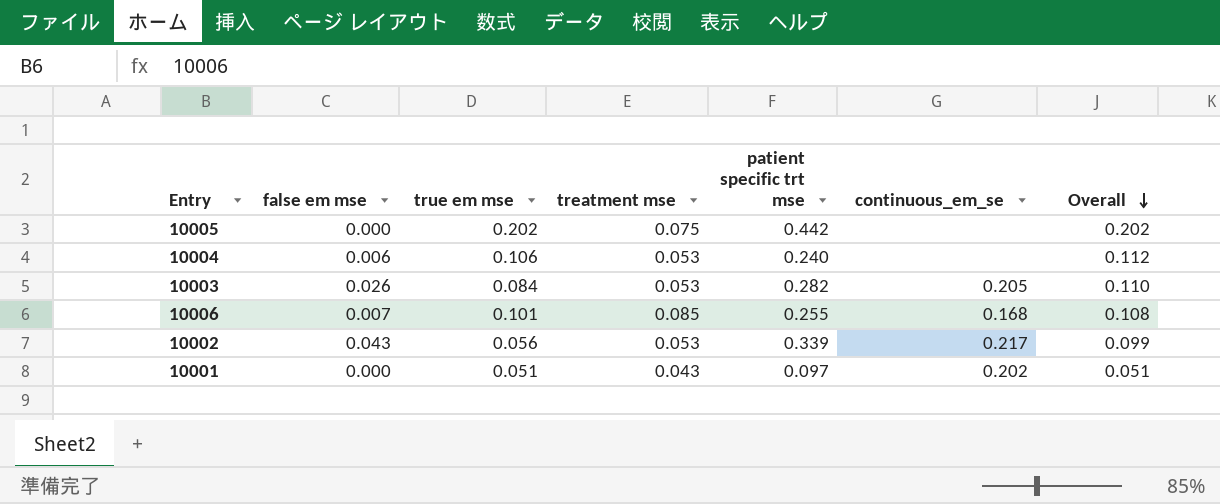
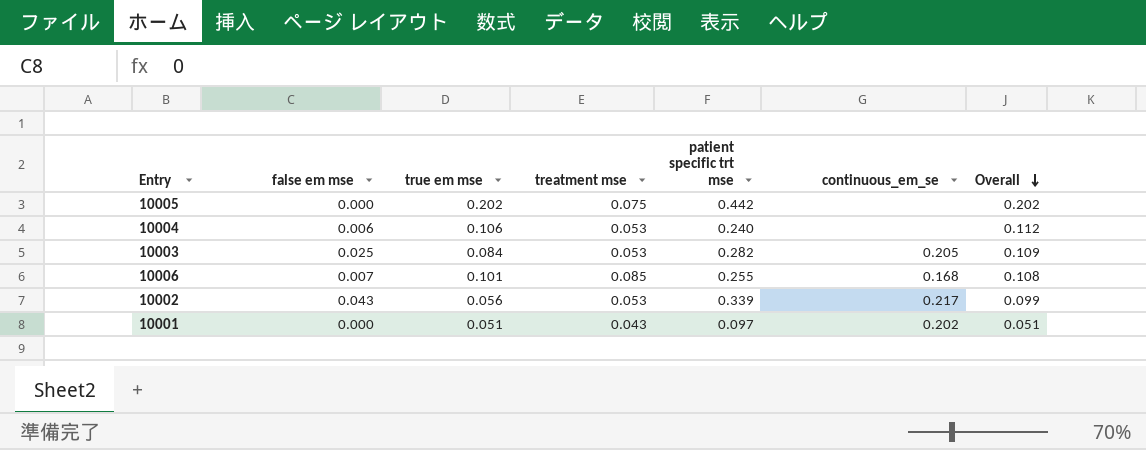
10003 | false em mse: 0.026 -> 0.025
10003 | Overall: 0.110 -> 0.109

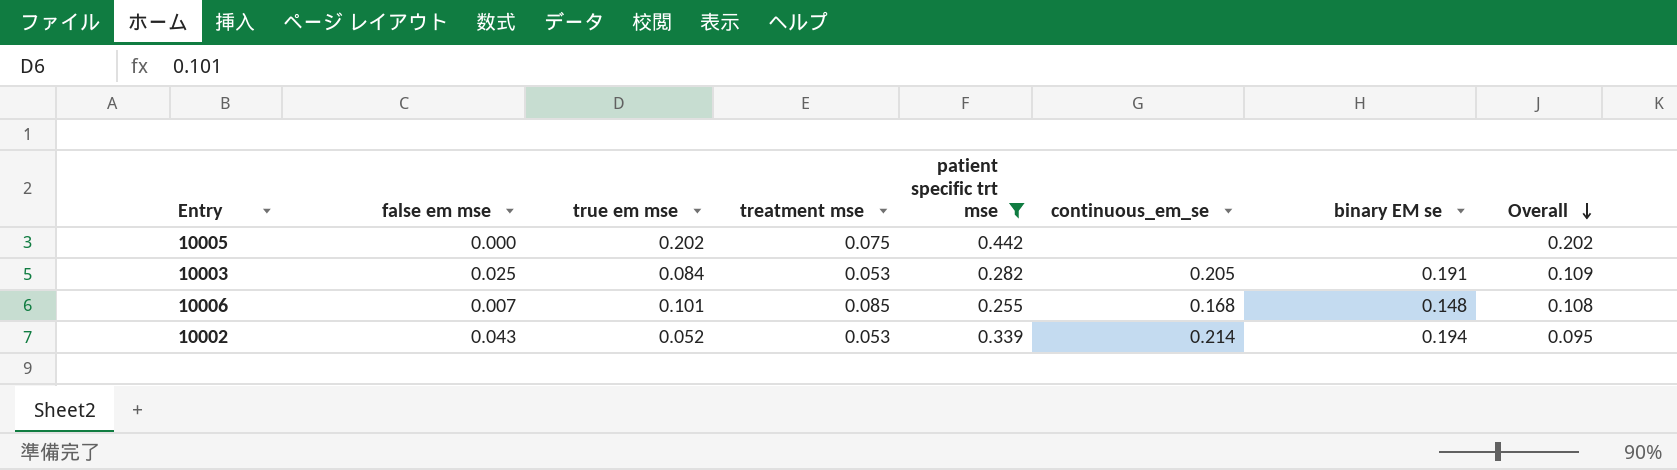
filter: none -> patient specific trt mse >= 0.255
column binary EM se | position: none -> 7
10002 | true em mse: 0.056 -> 0.052
10002 | continuous_em_se: 0.217 -> 0.214
10002 | Overall: 0.099 -> 0.095

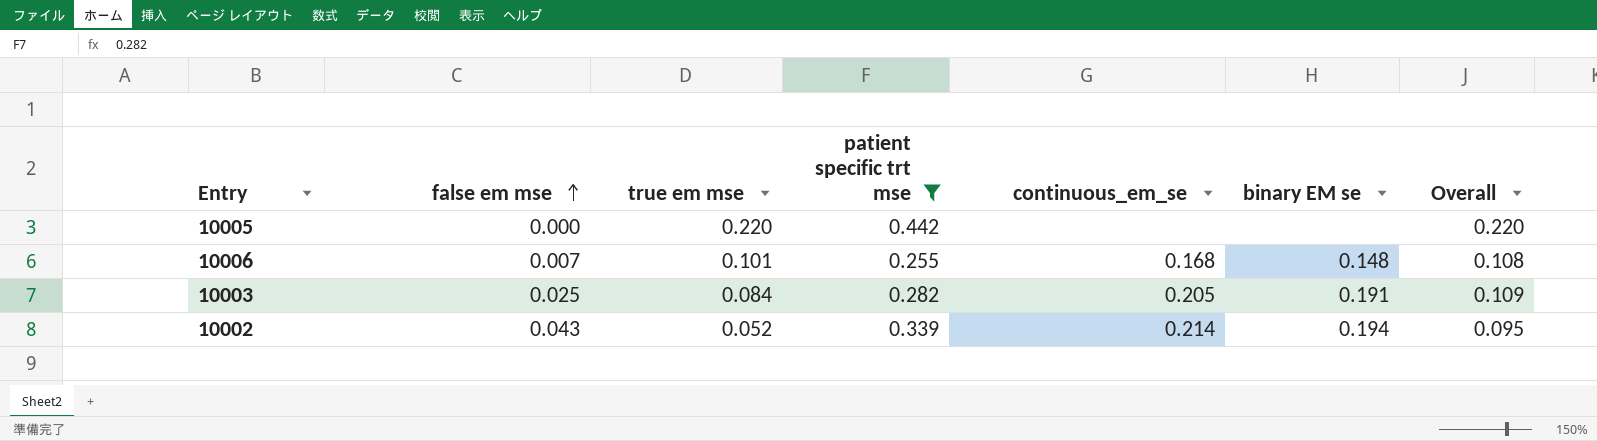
row order: Overall descending -> false em mse ascending
column treatment mse | position: 4 -> none
10005 | true em mse: 0.202 -> 0.220
10005 | Overall: 0.202 -> 0.220

